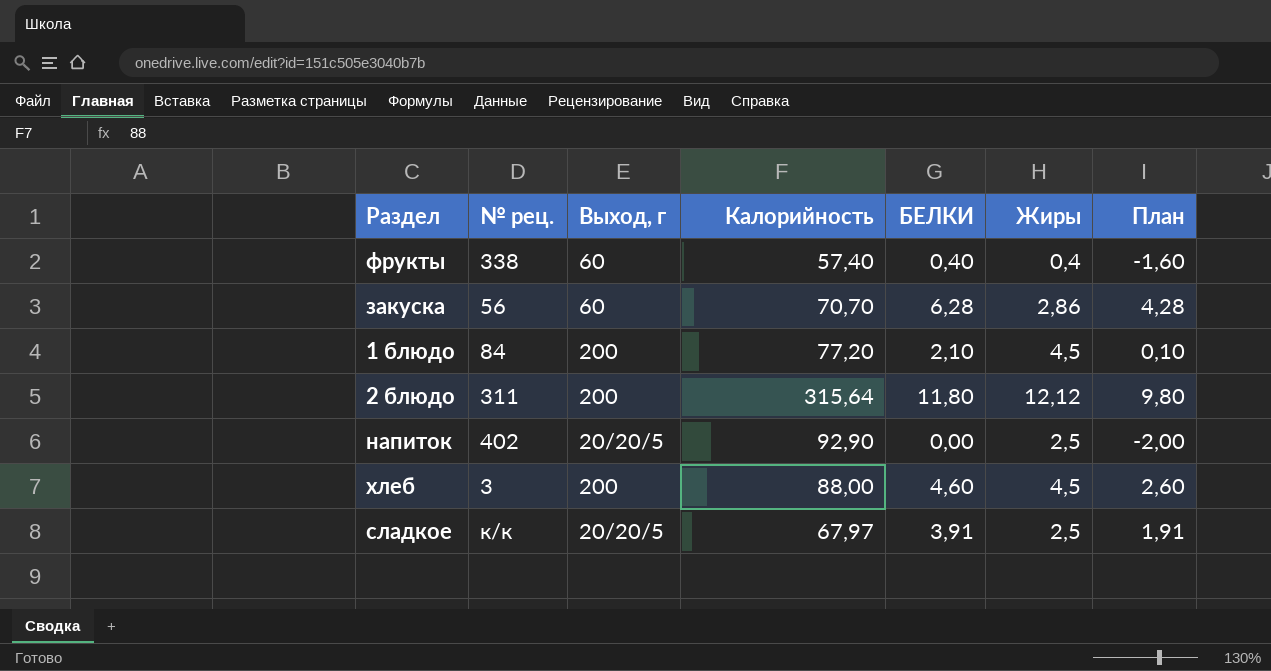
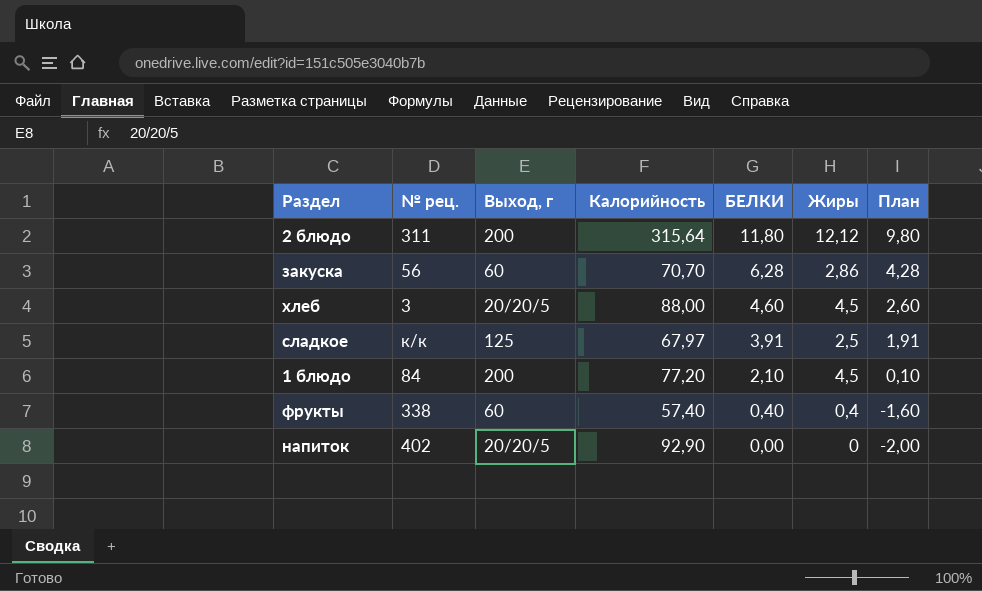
row order: none -> БЕЛКИ descending
хлеб | Выход, г: 200 -> 20/20/5
сладкое | Выход, г: 20/20/5 -> 125
напиток | Жиры: 2,5 -> 0

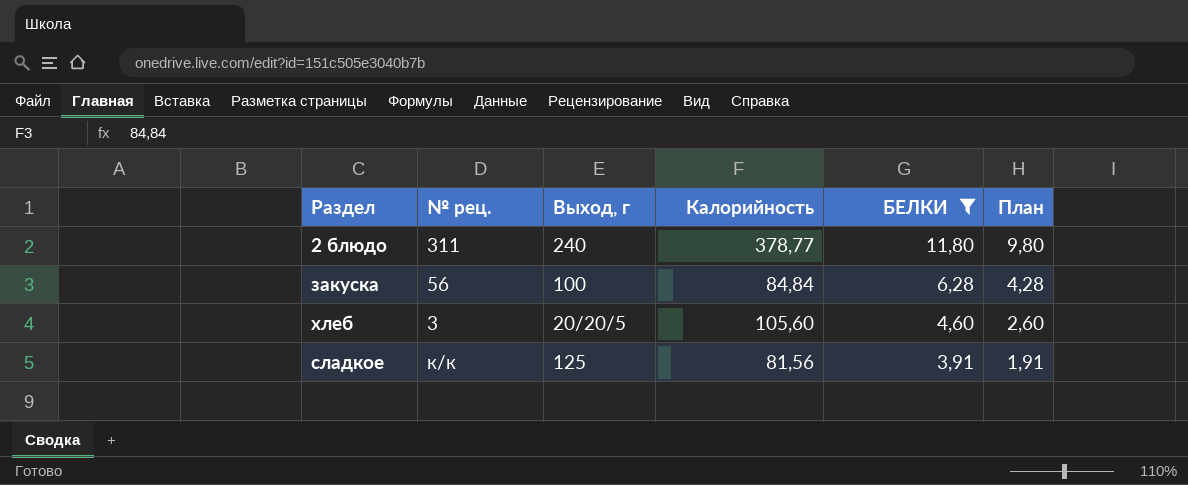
filter: none -> БЕЛКИ >= 3,91
column Жиры | position: 6 -> none
2 блюдо | Выход, г: 200 -> 240
2 блюдо | Калорийность: 315,64 -> 378,77
закуска | Выход, г: 60 -> 100
закуска | Калорийность: 70,70 -> 84,84
хлеб | Калорийность: 88,00 -> 105,60
сладкое | Калорийность: 67,97 -> 81,56

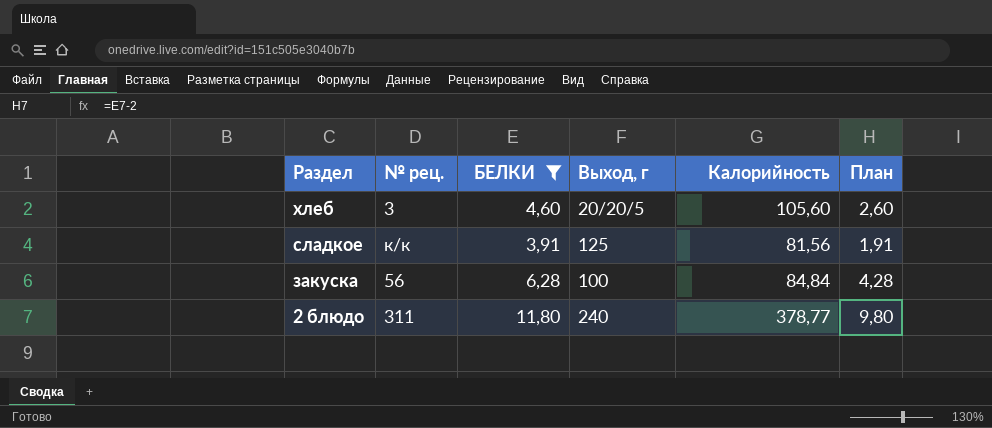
row order: БЕЛКИ descending -> Раздел descending
column БЕЛКИ | position: 5 -> 3

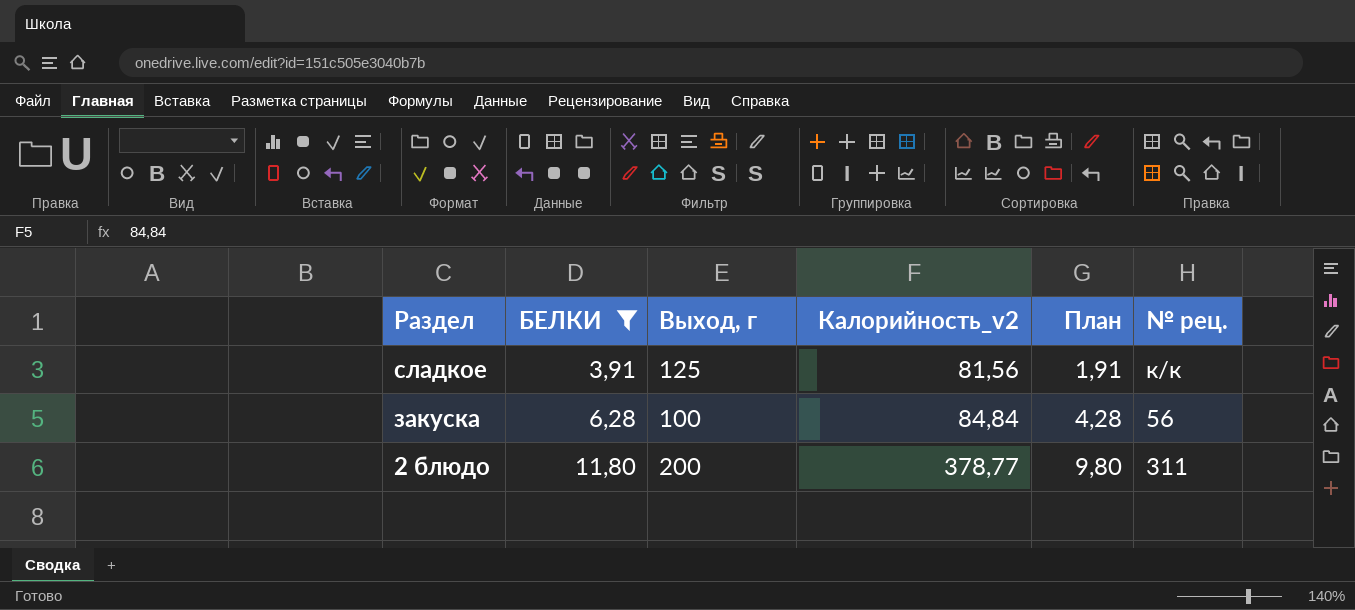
column name: Калорийность -> Калорийность_v2
column № рец. | position: 2 -> 6
row хлеб: 3 | 4,60 | 20/20/5 | 105,60 | 2,60 -> none
2 блюдо | Выход, г: 240 -> 200

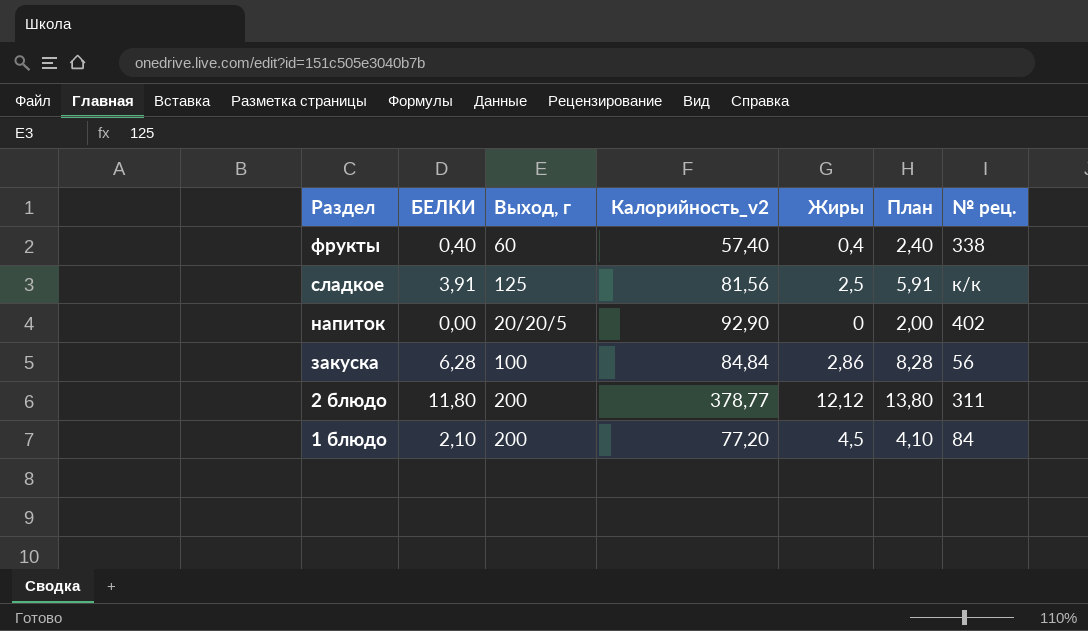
filter: БЕЛКИ >= 3,91 -> none
column Жиры | position: none -> 5
column План | formula: [БЕЛКИ] - 2 -> [БЕЛКИ] + 2

